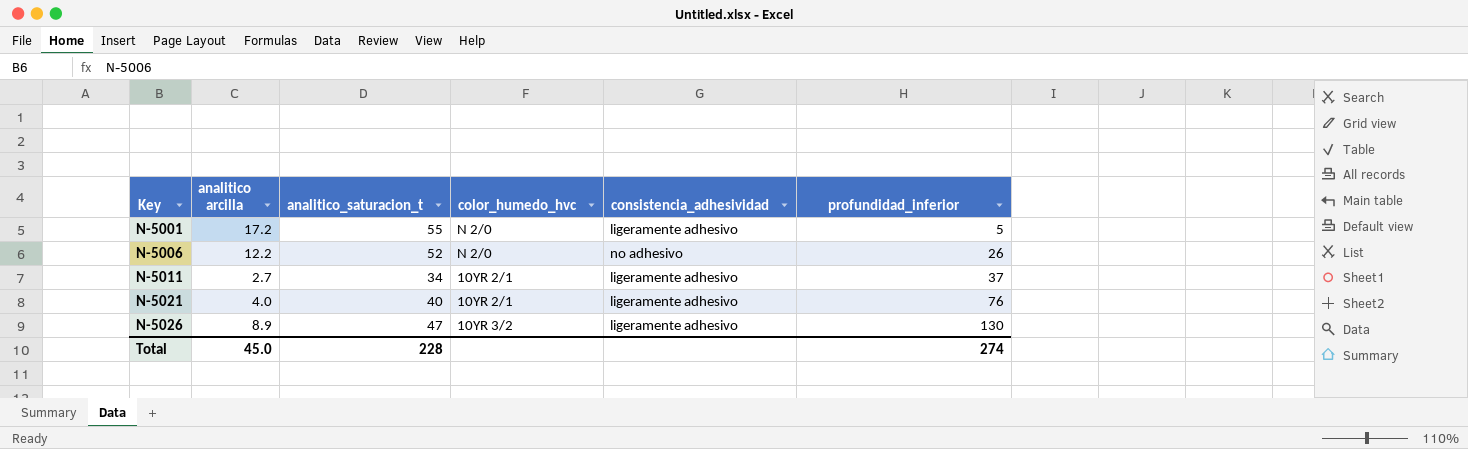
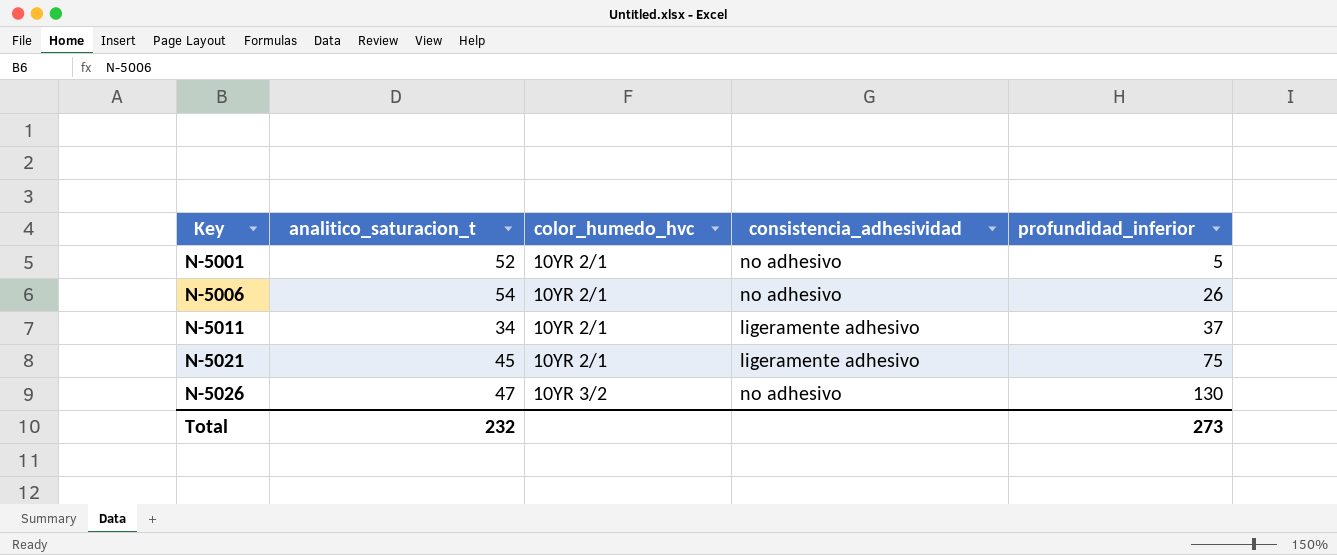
column analitico arcilla | position: 2 -> none
N-5001 | analitico_saturacion_t: 55 -> 52
N-5001 | color_humedo_hvc: N 2/0 -> 10YR 2/1
N-5001 | consistencia_adhesividad: ligeramente adhesivo -> no adhesivo
N-5006 | analitico_saturacion_t: 52 -> 54
N-5006 | color_humedo_hvc: N 2/0 -> 10YR 2/1
N-5021 | analitico_saturacion_t: 40 -> 45
N-5021 | profundidad_inferior: 76 -> 75
N-5026 | consistencia_adhesividad: ligeramente adhesivo -> no adhesivo
Total | analitico_saturacion_t: 228 -> 232
Total | profundidad_inferior: 274 -> 273

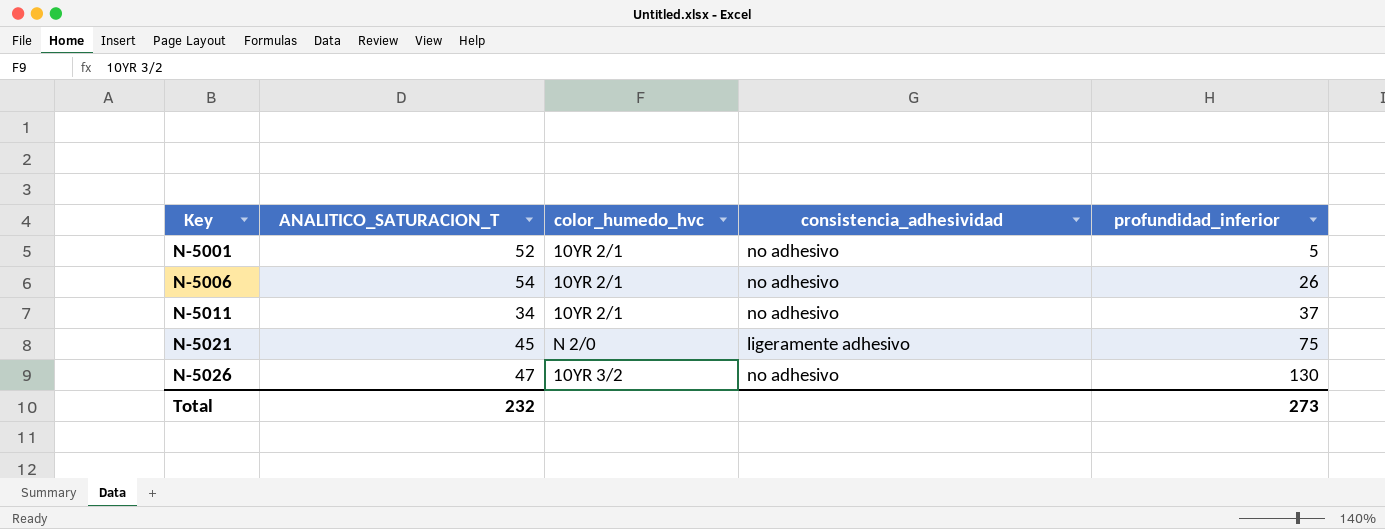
column name: analitico_saturacion_t -> ANALITICO_SATURACION_T
N-5011 | consistencia_adhesividad: ligeramente adhesivo -> no adhesivo
N-5021 | color_humedo_hvc: 10YR 2/1 -> N 2/0

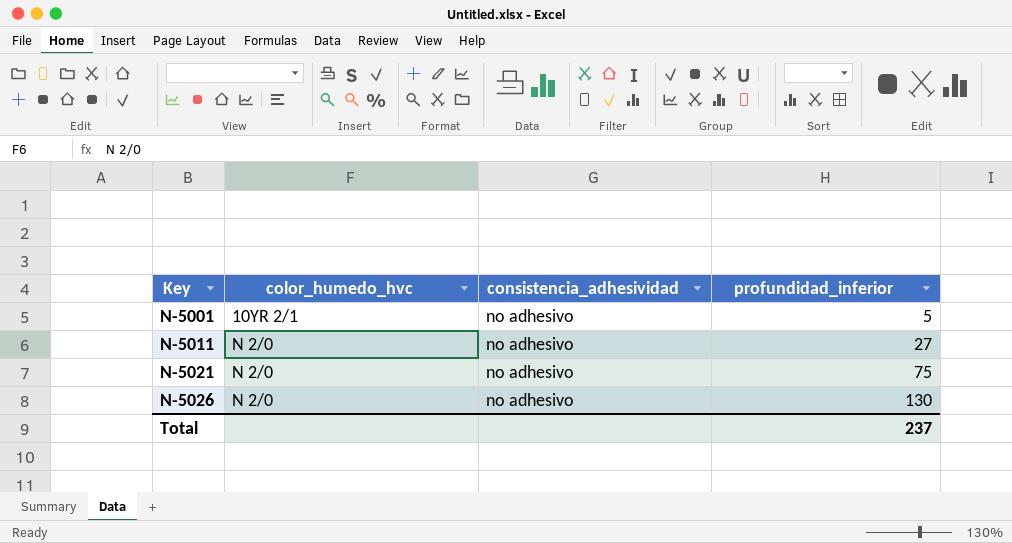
column ANALITICO_SATURACION_T | position: 2 -> none
row N-5006: 54 | 10YR 2/1 | no adhesivo | 26 -> none
N-5011 | color_humedo_hvc: 10YR 2/1 -> N 2/0
N-5011 | profundidad_inferior: 37 -> 27
N-5021 | consistencia_adhesividad: ligeramente adhesivo -> no adhesivo
N-5026 | color_humedo_hvc: 10YR 3/2 -> N 2/0
Total | profundidad_inferior: 273 -> 237

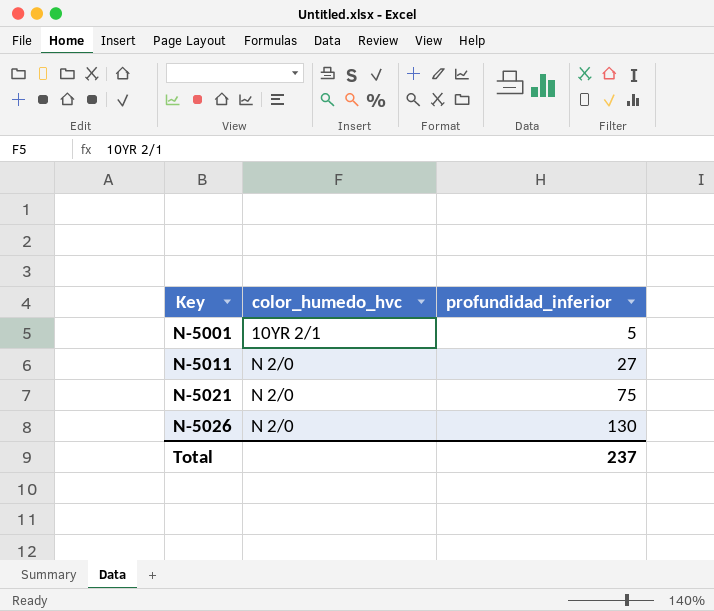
column consistencia_adhesividad | position: 3 -> none

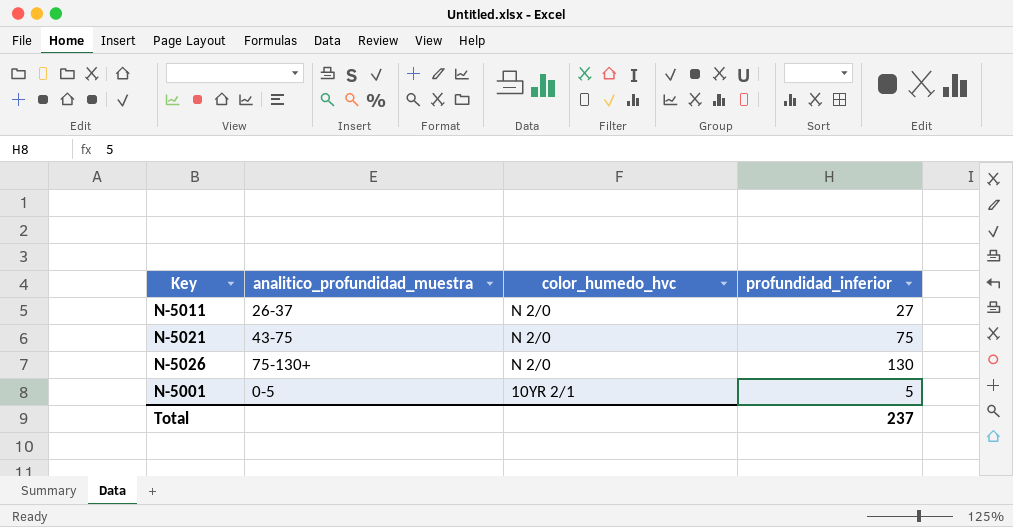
row order: Key ascending -> color_humedo_hvc descending
column analitico_profundidad_muestra | position: none -> 2

